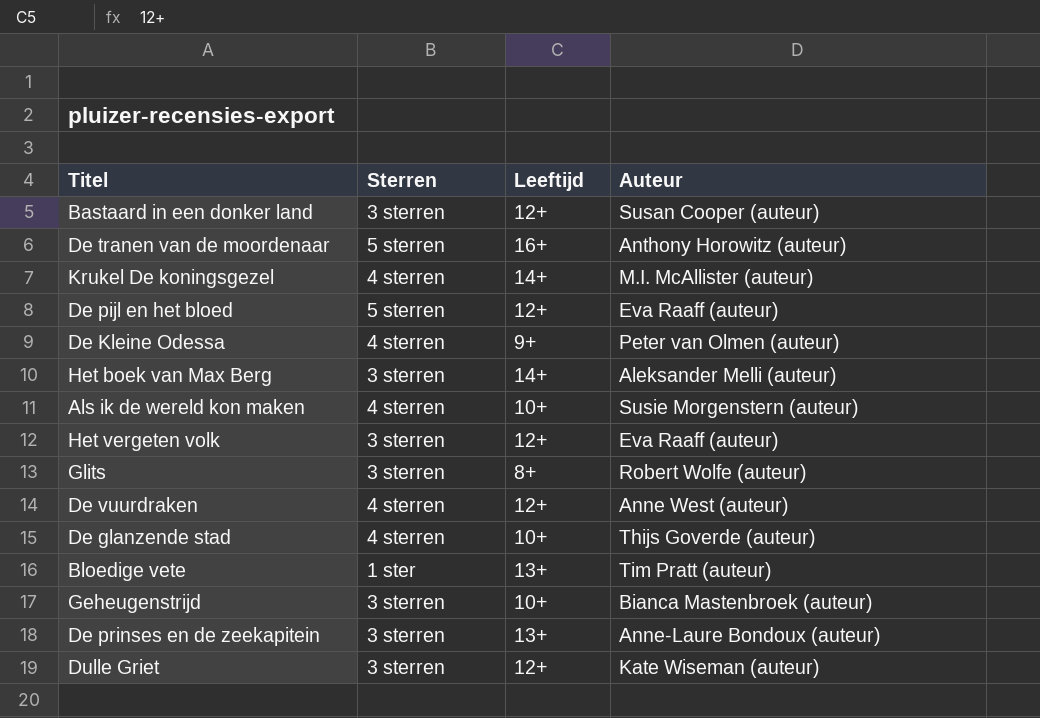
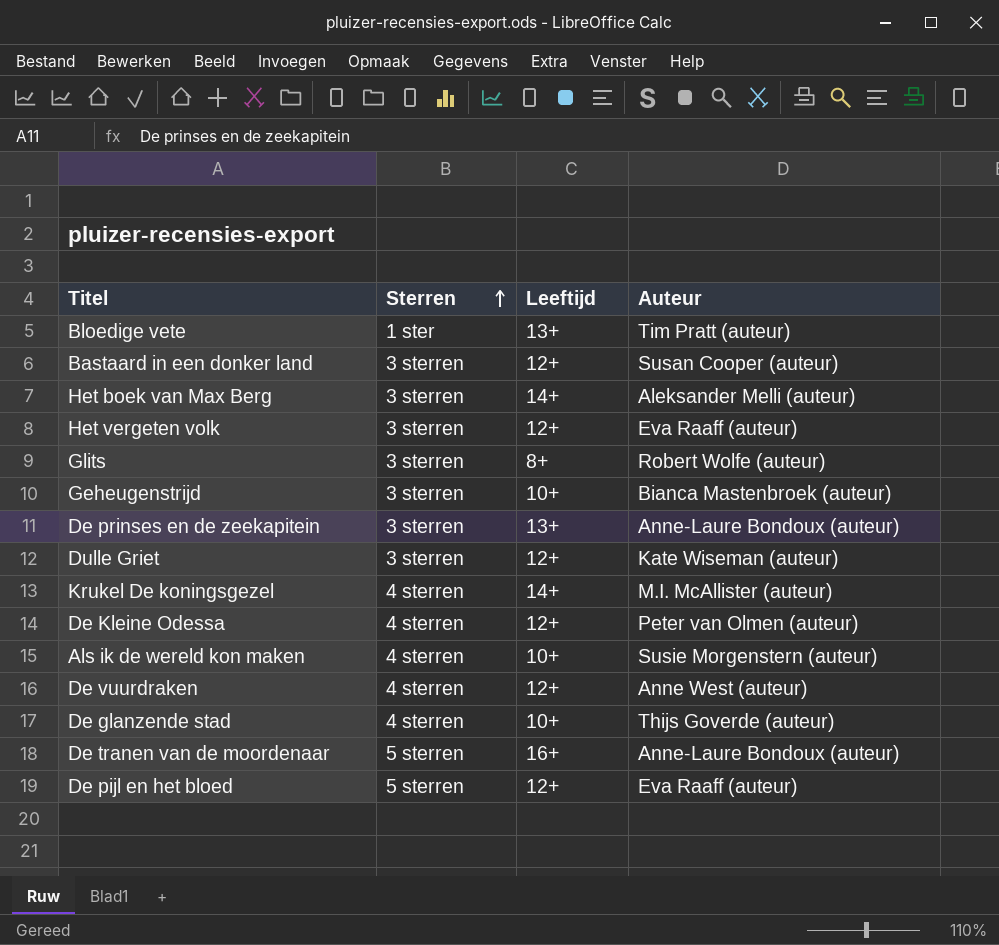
row order: none -> Sterren ascending
De Kleine Odessa | Leeftijd: 9+ -> 12+
De tranen van de moordenaar | Auteur: Anthony Horowitz (auteur) -> Anne-Laure Bondoux (auteur)

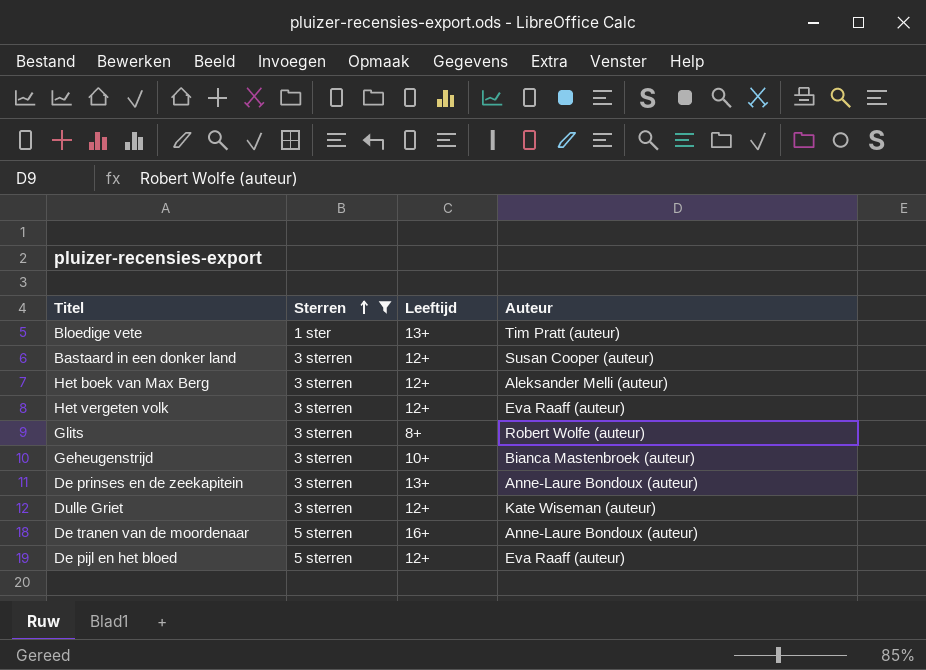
filter: none -> Sterren != 4 sterren
Het boek van Max Berg | Leeftijd: 14+ -> 12+

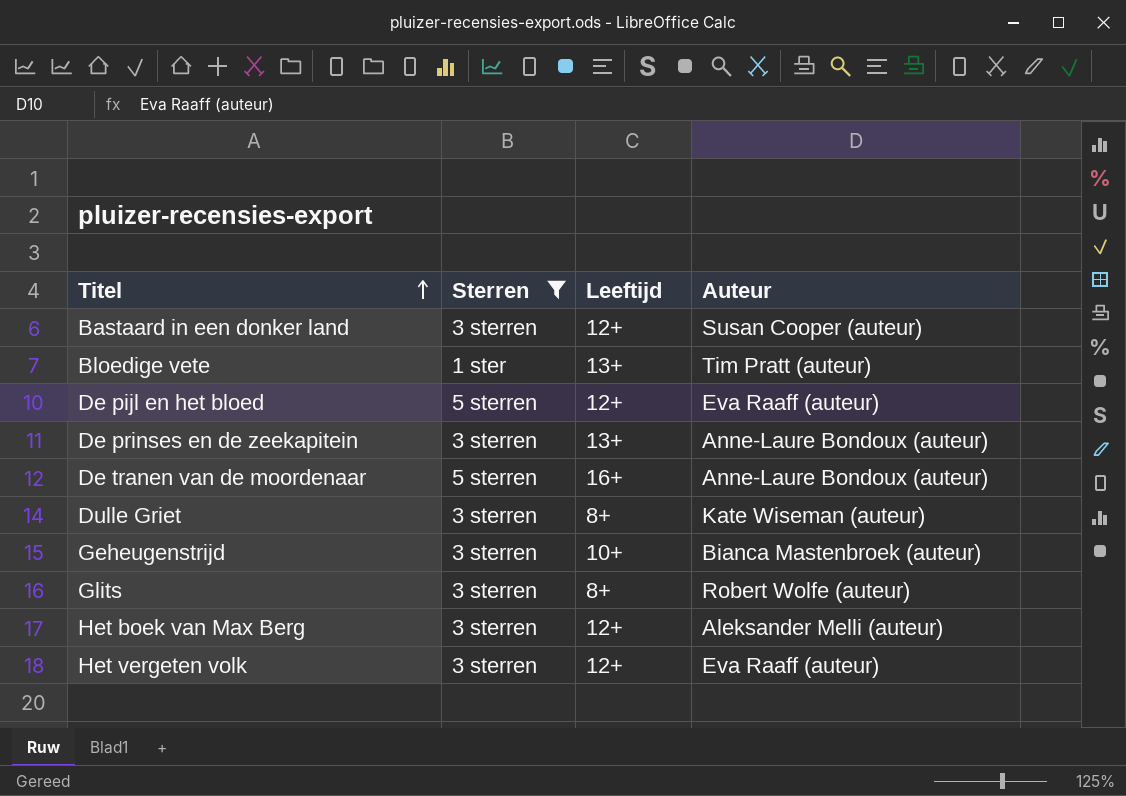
row order: Sterren ascending -> Titel ascending
Dulle Griet | Leeftijd: 12+ -> 8+

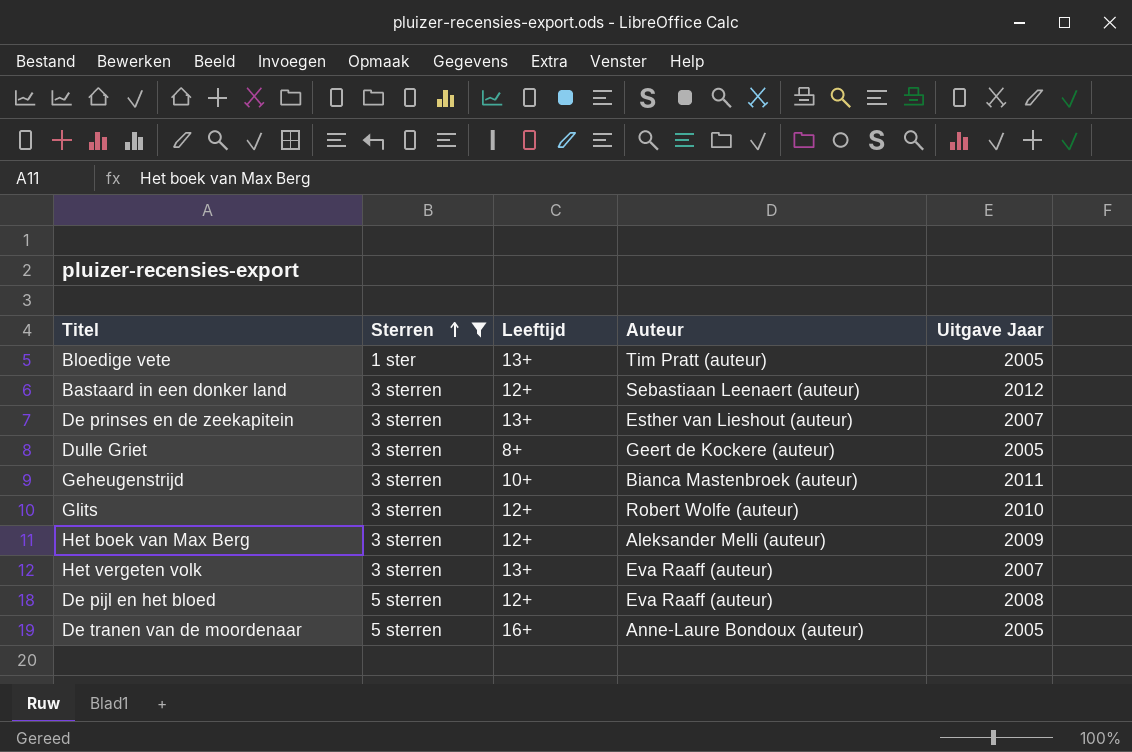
row order: Titel ascending -> Sterren ascending
column Uitgave Jaar | position: none -> 5
Bastaard in een donker land | Auteur: Susan Cooper (auteur) -> Sebastiaan Leenaert (auteur)
De prinses en de zeekapitein | Auteur: Anne-Laure Bondoux (auteur) -> Esther van Lieshout (auteur)
Dulle Griet | Auteur: Kate Wiseman (auteur) -> Geert de Kockere (auteur)
Glits | Leeftijd: 8+ -> 12+
Het vergeten volk | Leeftijd: 12+ -> 13+

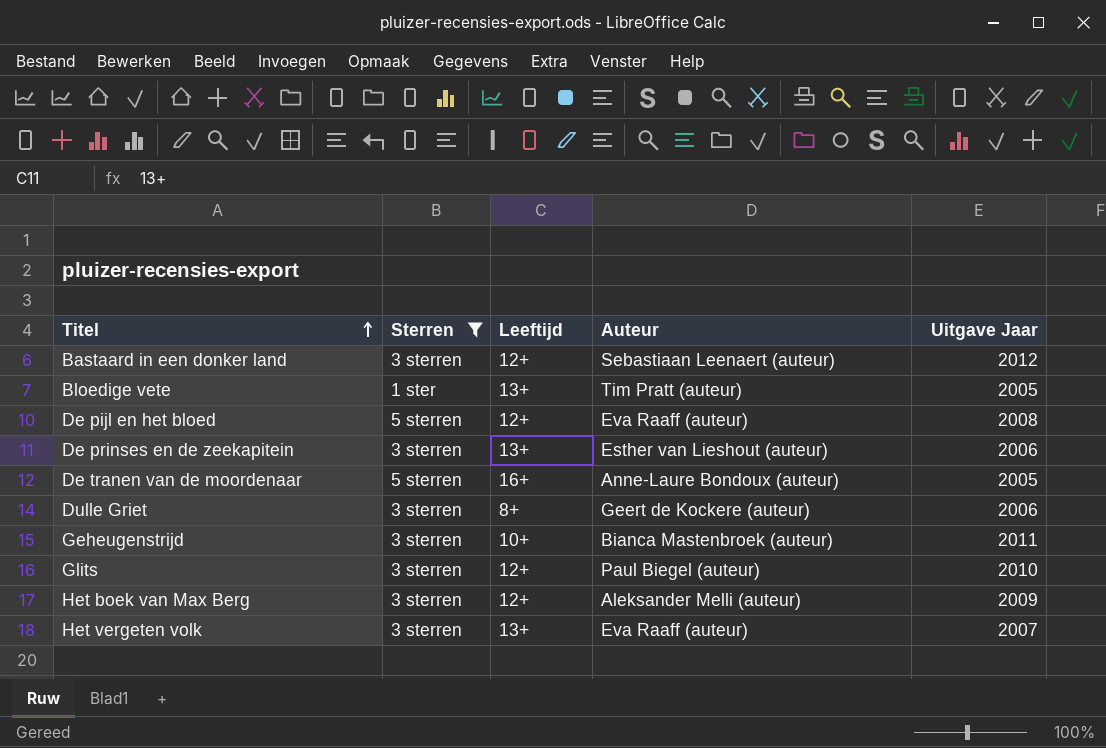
row order: Sterren ascending -> Titel ascending
De prinses en de zeekapitein | Uitgave Jaar: 2007 -> 2006
Dulle Griet | Uitgave Jaar: 2005 -> 2006
Glits | Auteur: Robert Wolfe (auteur) -> Paul Biegel (auteur)

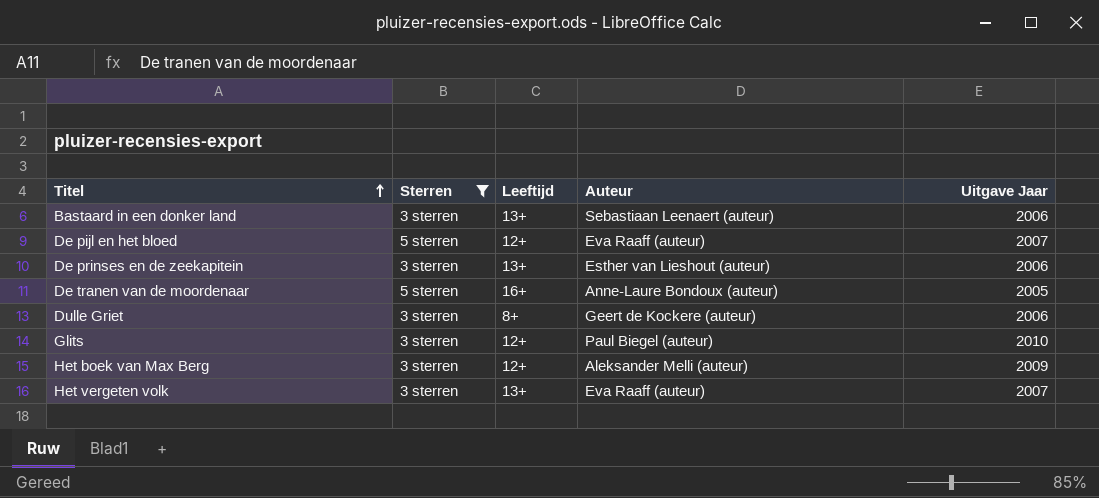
row Bloedige vete: 1 ster | 13+ | Tim Pratt (auteur) | 2005 -> none
row Geheugenstrijd: 3 sterren | 10+ | Bianca Mastenbroek (auteur) | 2011 -> none
Bastaard in een donker land | Leeftijd: 12+ -> 13+
Bastaard in een donker land | Uitgave Jaar: 2012 -> 2006
De pijl en het bloed | Uitgave Jaar: 2008 -> 2007

